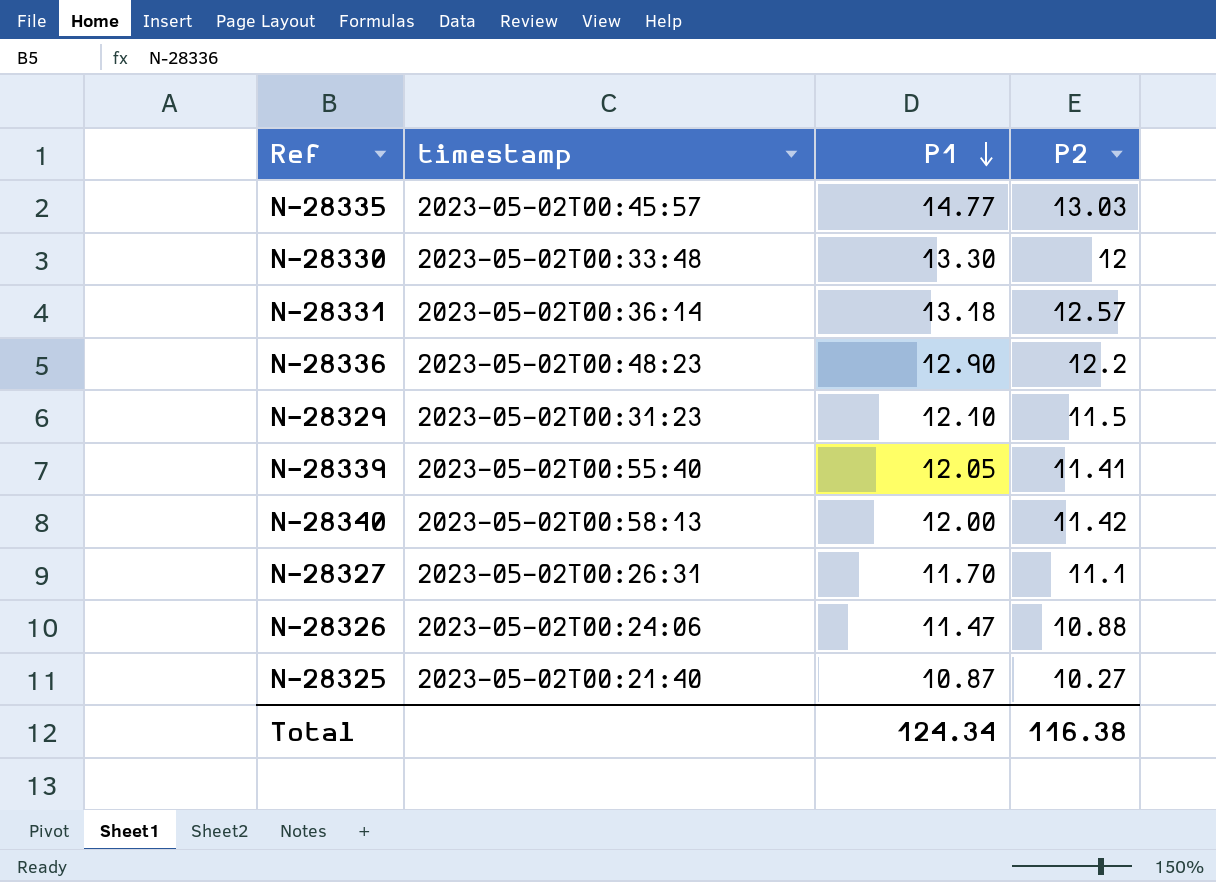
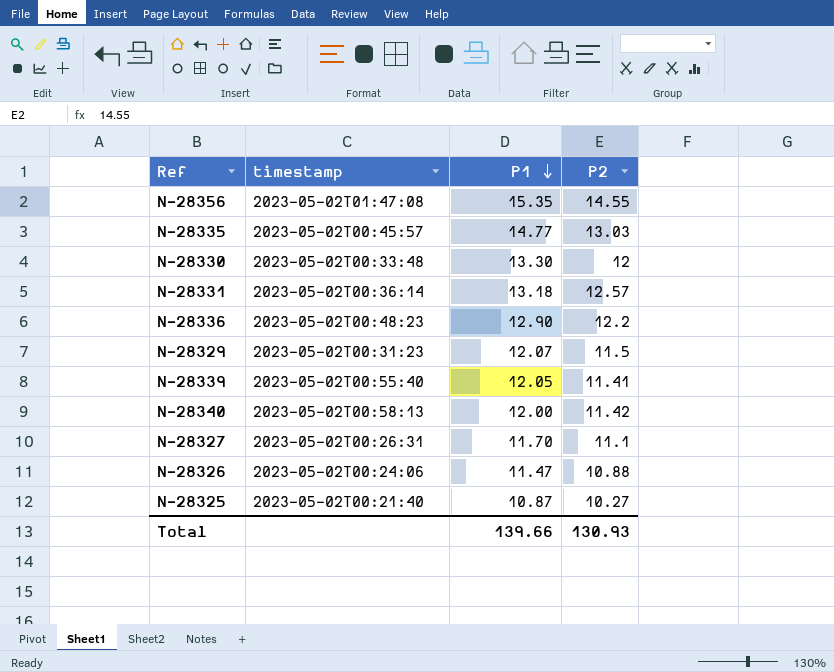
row N-28356: none -> 2023-05-02T01:47:08 | 15.35 | 14.55
N-28329 | P1: 12.10 -> 12.07
Total | P1: 124.34 -> 139.66
Total | P2: 116.38 -> 130.93

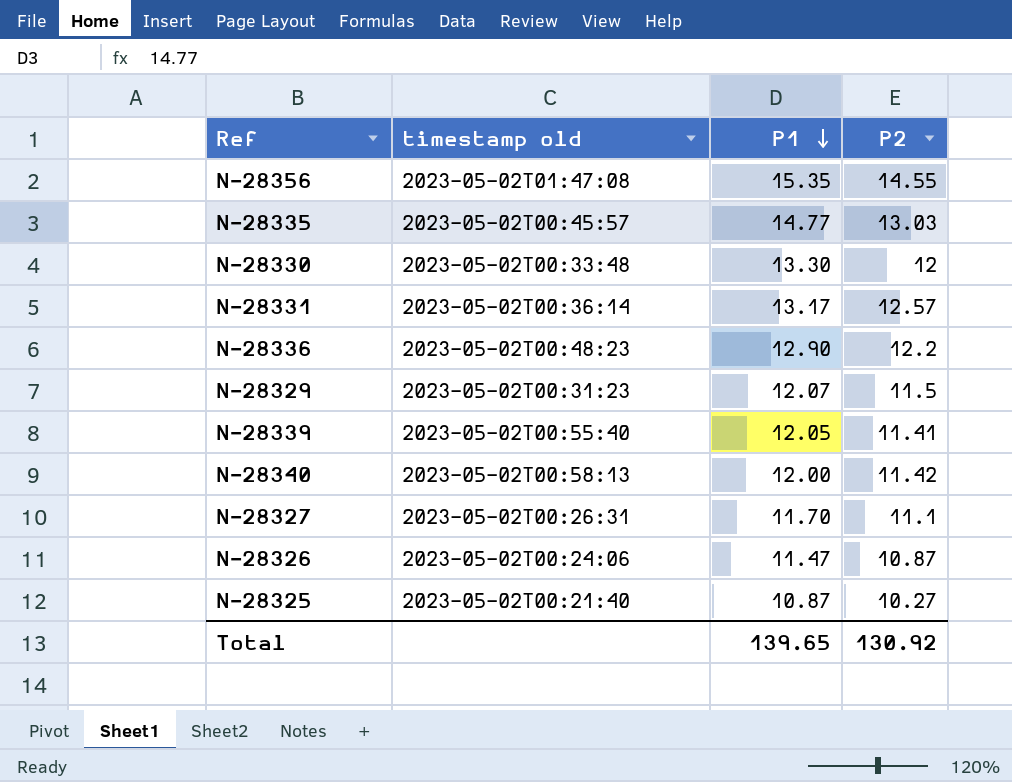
column name: timestamp -> timestamp old
N-28331 | P1: 13.18 -> 13.17
N-28326 | P2: 10.88 -> 10.87
Total | P1: 139.66 -> 139.65
Total | P2: 130.93 -> 130.92

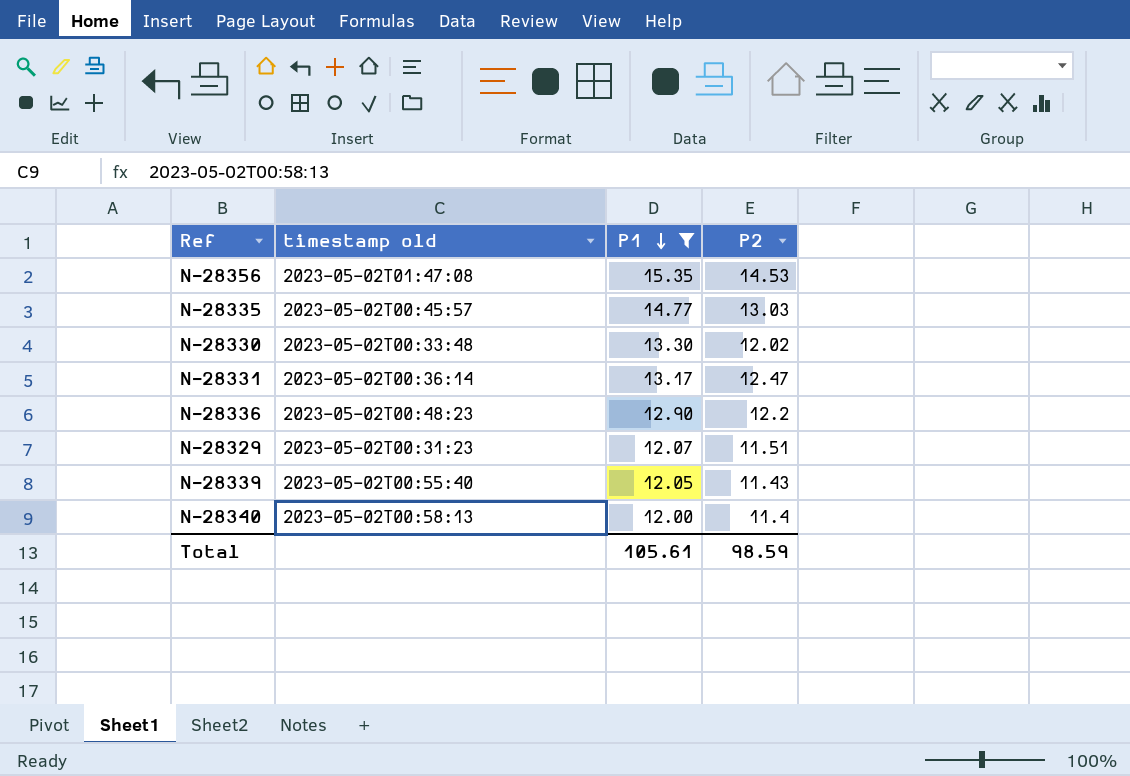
filter: none -> P1 >= 12.00
N-28356 | P2: 14.55 -> 14.53
N-28330 | P2: 12 -> 12.02
N-28331 | P2: 12.57 -> 12.47
N-28329 | P2: 11.5 -> 11.51
N-28339 | P2: 11.41 -> 11.43
N-28340 | P2: 11.42 -> 11.4
Total | P1: 139.65 -> 105.61
Total | P2: 130.92 -> 98.59

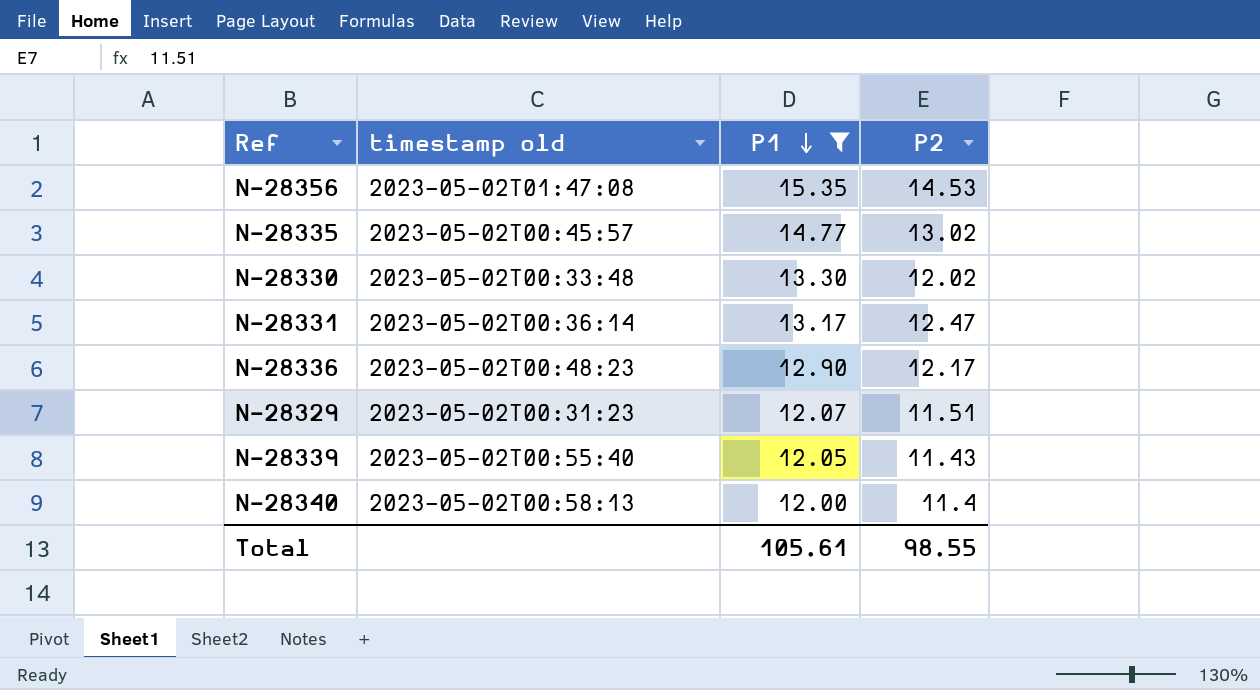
N-28335 | P2: 13.03 -> 13.02
N-28336 | P2: 12.2 -> 12.17
Total | P2: 98.59 -> 98.55

